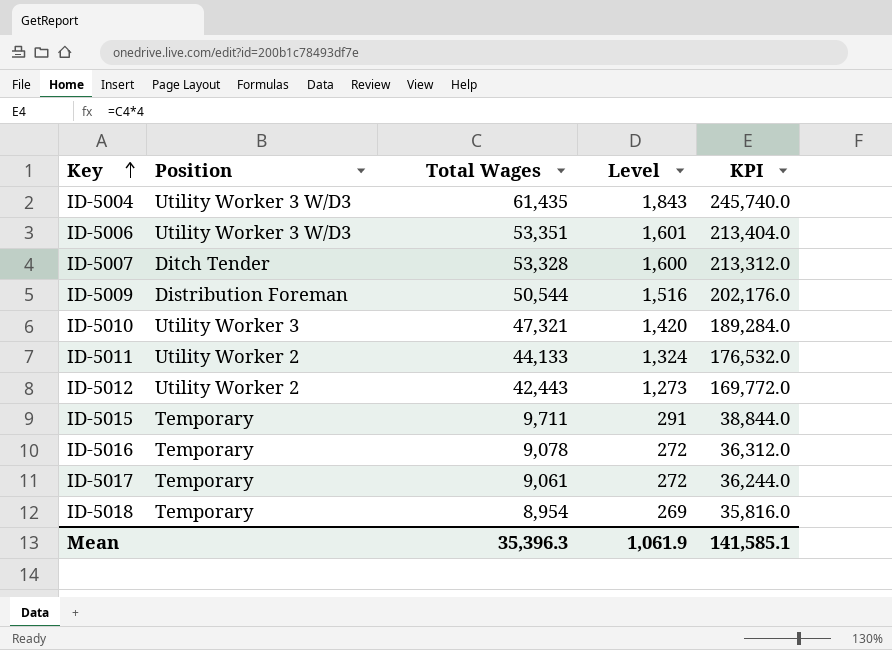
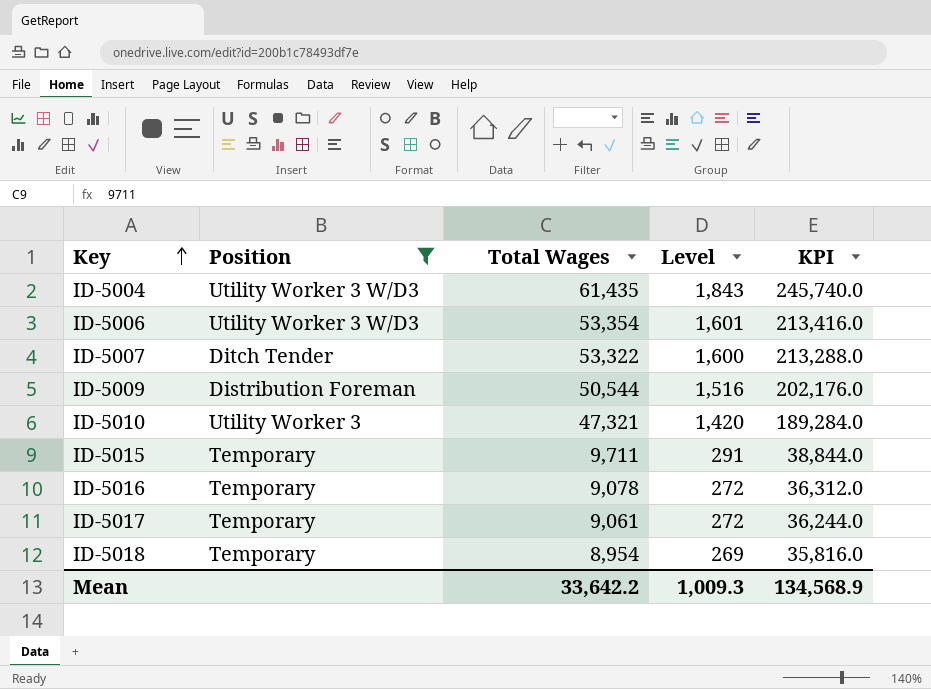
filter: none -> Position != Utility Worker 2
ID-5006 | Total Wages: 53,351 -> 53,354
ID-5006 | KPI: 213,404.0 -> 213,416.0
ID-5007 | Total Wages: 53,328 -> 53,322
ID-5007 | KPI: 213,312.0 -> 213,288.0
Mean | Total Wages: 35,396.3 -> 33,642.2
Mean | Level: 1,061.9 -> 1,009.3
Mean | KPI: 141,585.1 -> 134,568.9

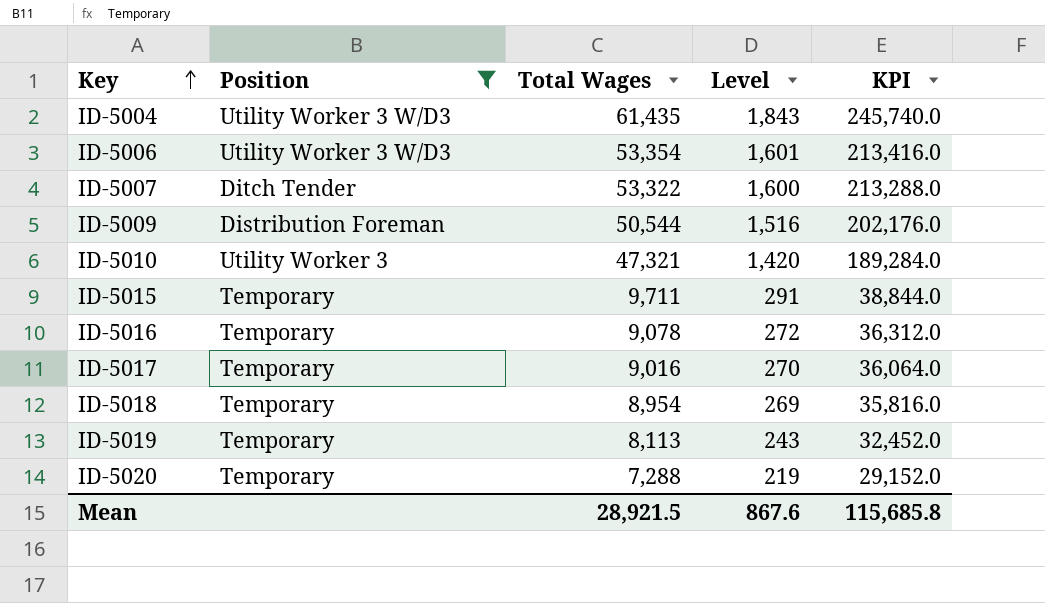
ID-5017 | Total Wages: 9,061 -> 9,016
ID-5017 | Level: 272 -> 270
ID-5017 | KPI: 36,244.0 -> 36,064.0
row ID-5019: none -> Temporary | 8,113 | 243 | 32,452.0
row ID-5020: none -> Temporary | 7,288 | 219 | 29,152.0
Mean | Total Wages: 33,642.2 -> 28,921.5
Mean | Level: 1,009.3 -> 867.6
Mean | KPI: 134,568.9 -> 115,685.8

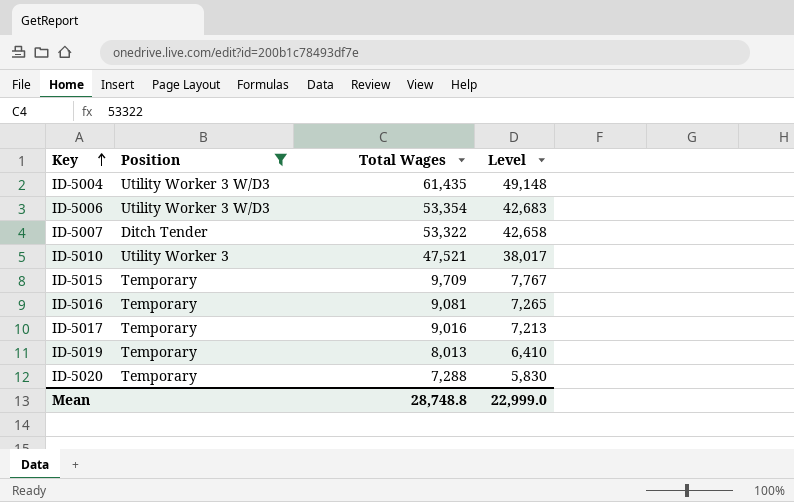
column KPI | formula: [Total Wages] * 4 -> none
column Level | formula: [Total Wages] * 0.03 -> [Total Wages] * 0.8
row ID-5009: Distribution Foreman | 50,544 | 1,516 | 202,176.0 -> none
row ID-5018: Temporary | 8,954 | 269 | 35,816.0 -> none
ID-5010 | Total Wages: 47,321 -> 47,521
ID-5015 | Total Wages: 9,711 -> 9,709
ID-5016 | Total Wages: 9,078 -> 9,081
ID-5019 | Total Wages: 8,113 -> 8,013
Mean | Total Wages: 28,921.5 -> 28,748.8
Mean | Level: 867.6 -> 22,999.0

